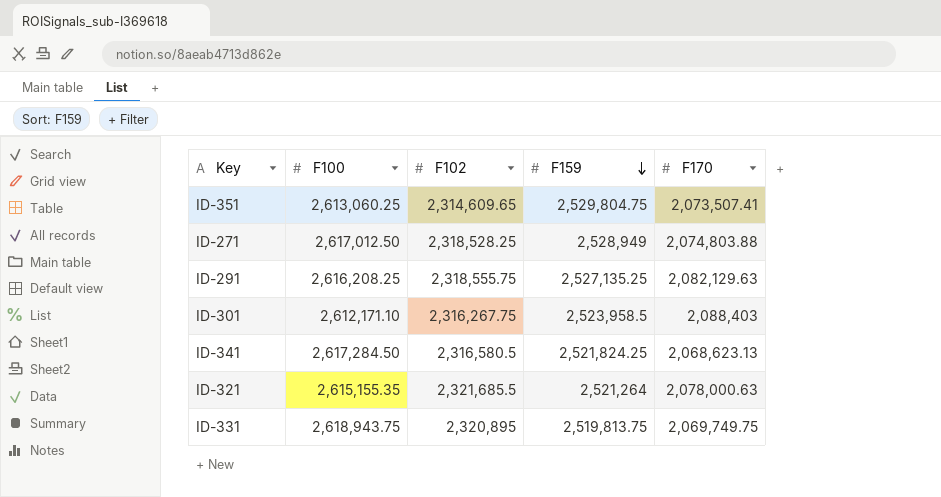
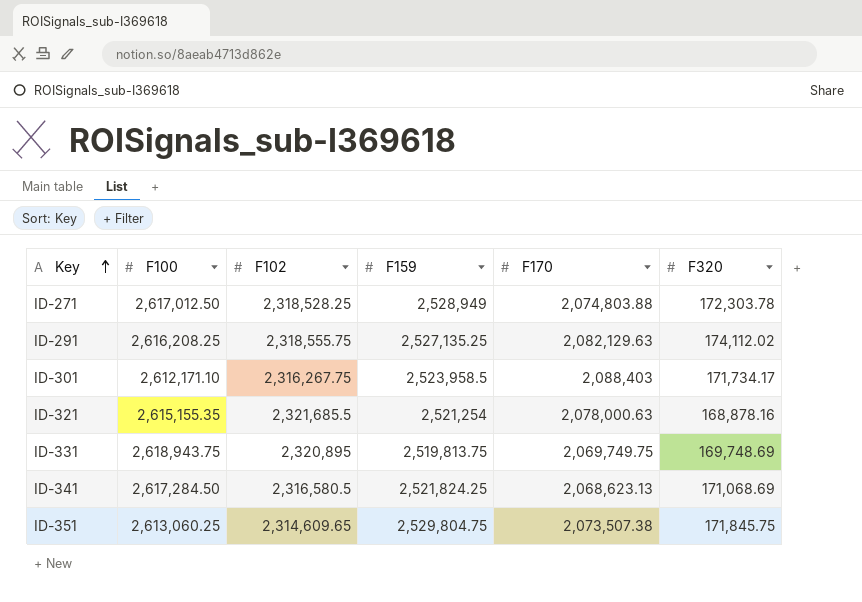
row order: F159 descending -> Key ascending
column F320 | position: none -> 6
ID-321 | F159: 2,521,264 -> 2,521,254
ID-351 | F170: 2,073,507.41 -> 2,073,507.38

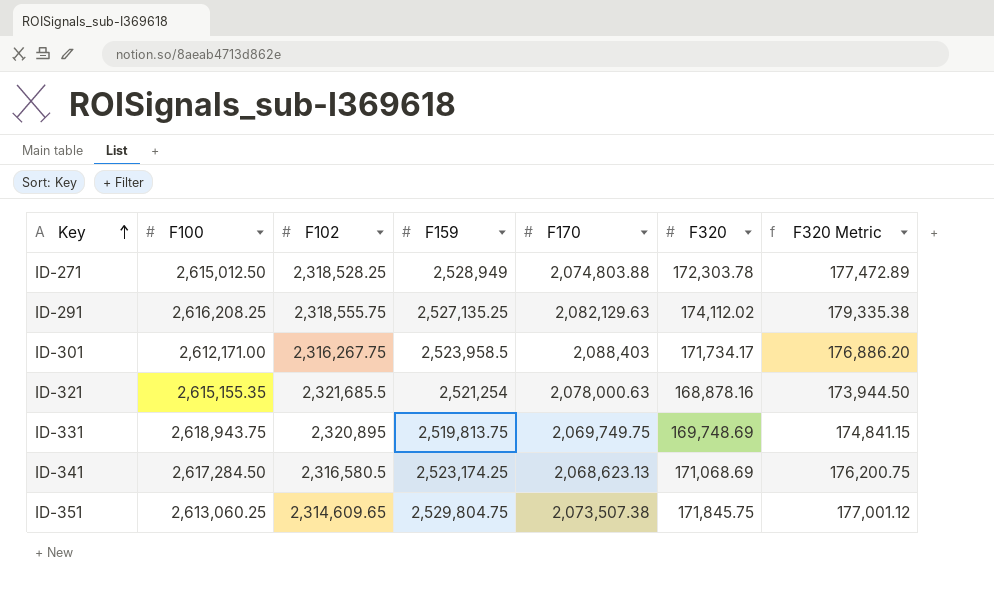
column F320 Metric | formula: none -> [F320] * 1.03
ID-271 | F100: 2,617,012.50 -> 2,615,012.50
ID-301 | F100: 2,612,171.10 -> 2,612,171.00
ID-341 | F159: 2,521,824.25 -> 2,523,174.25

